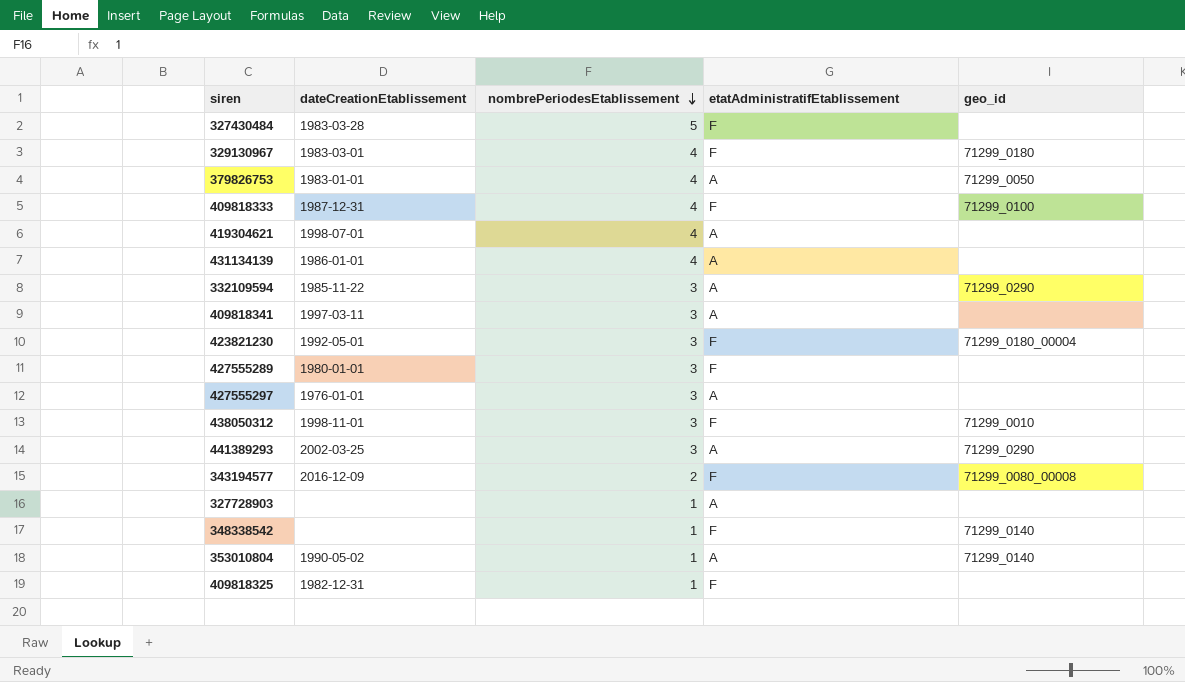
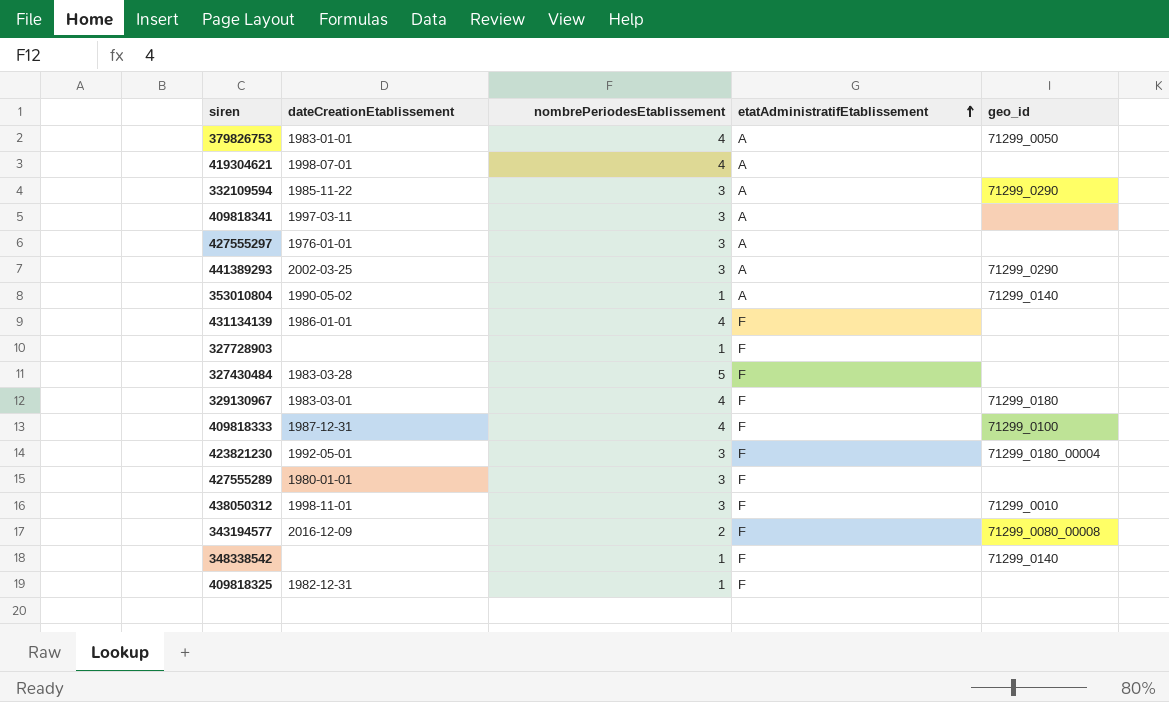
row order: nombrePeriodesEtablissement descending -> etatAdministratifEtablissement ascending
431134139 | etatAdministratifEtablissement: A -> F
327728903 | etatAdministratifEtablissement: A -> F

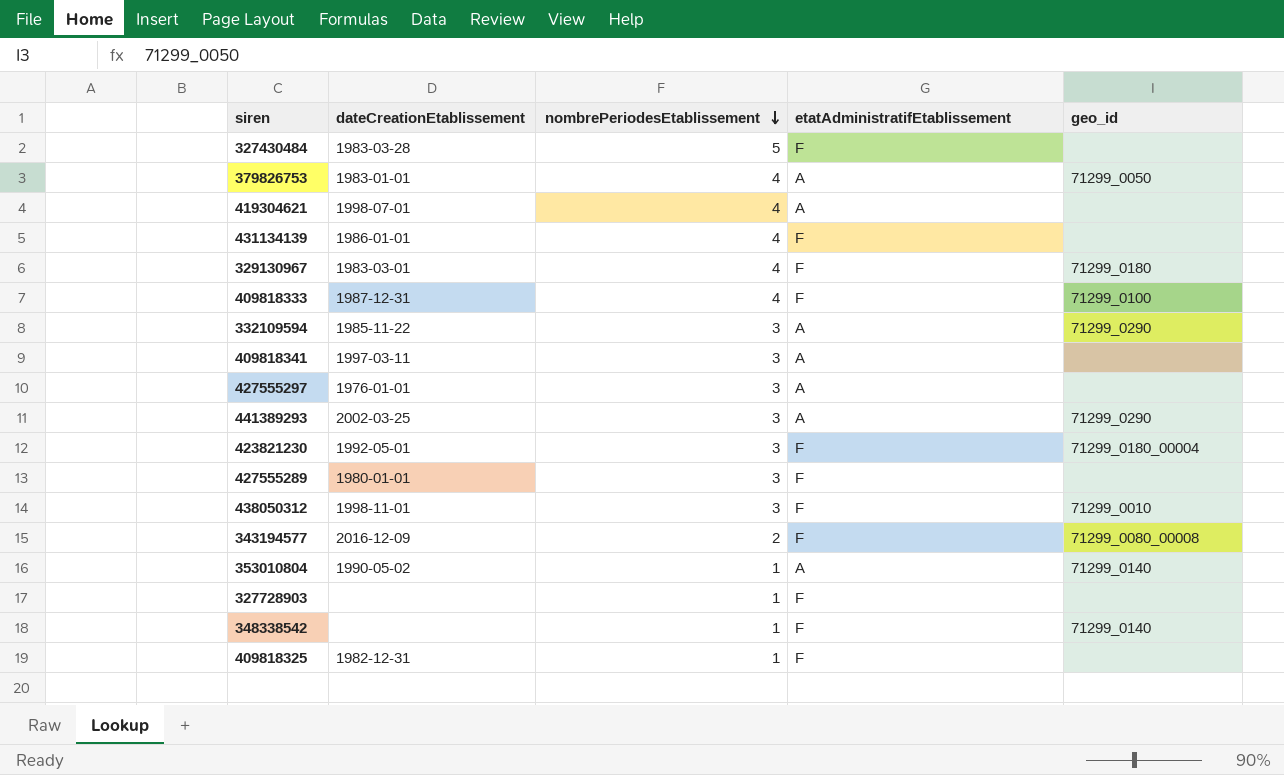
row order: etatAdministratifEtablissement ascending -> nombrePeriodesEtablissement descending

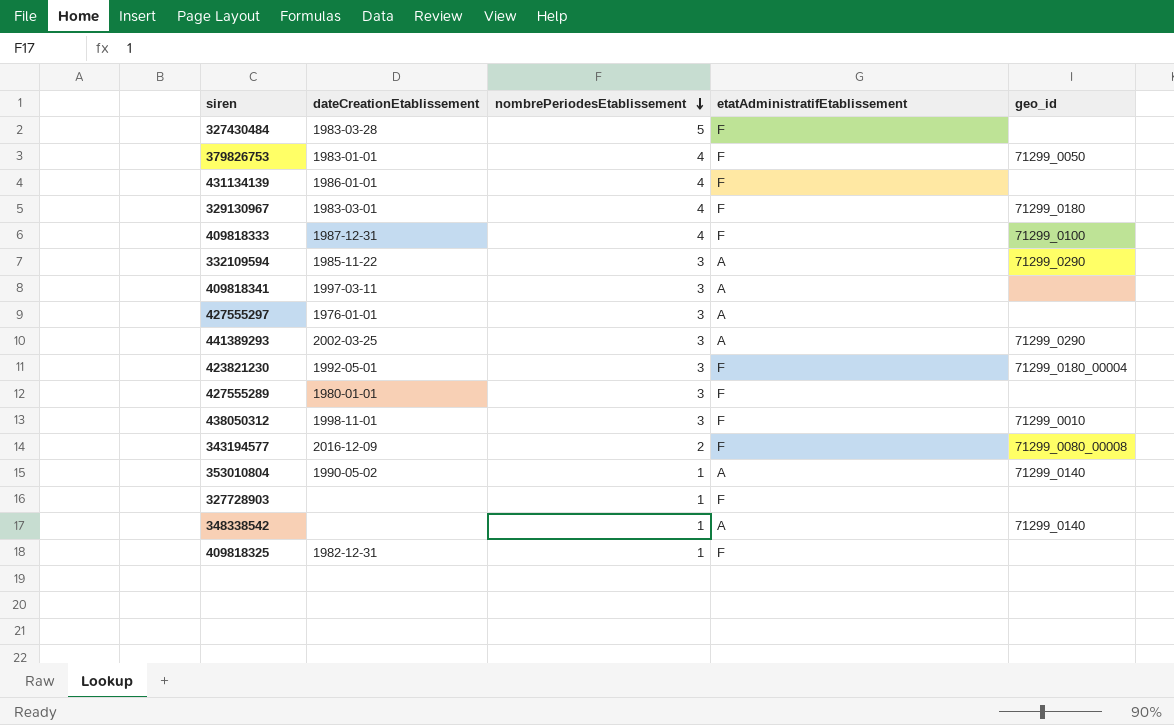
row 419304621: 1998-07-01 | 4 | A | none -> none
379826753 | etatAdministratifEtablissement: A -> F
348338542 | etatAdministratifEtablissement: F -> A

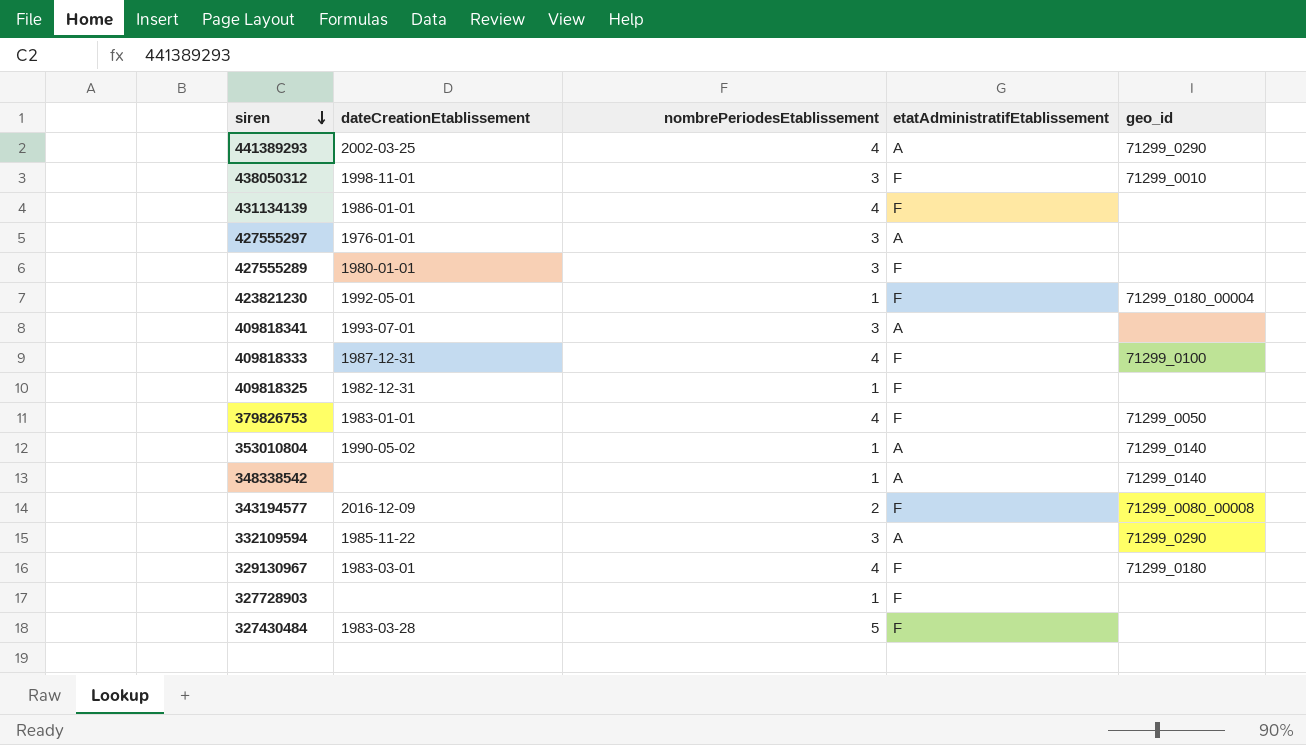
row order: nombrePeriodesEtablissement descending -> siren descending
441389293 | nombrePeriodesEtablissement: 3 -> 4
423821230 | nombrePeriodesEtablissement: 3 -> 1
409818341 | dateCreationEtablissement: 1997-03-11 -> 1993-07-01

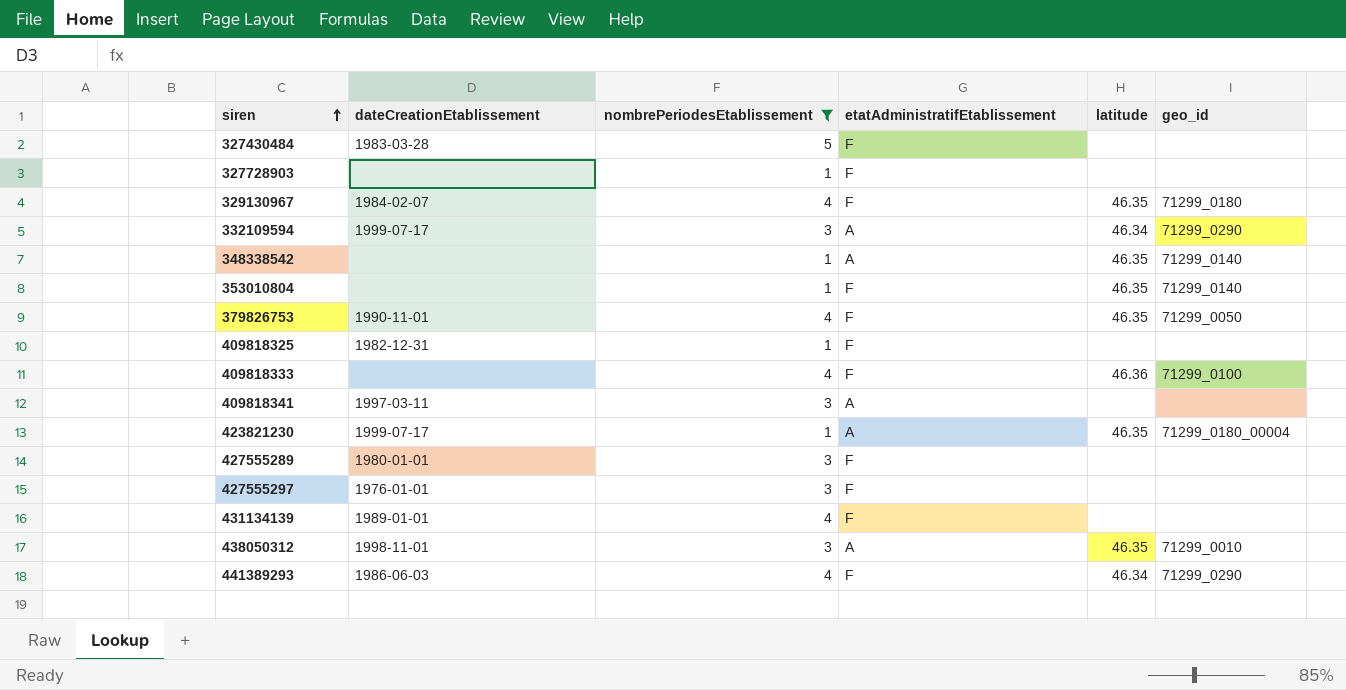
filter: none -> nombrePeriodesEtablissement != 2
row order: siren descending -> siren ascending
column latitude | position: none -> 5
329130967 | dateCreationEtablissement: 1983-03-01 -> 1984-02-07
332109594 | dateCreationEtablissement: 1985-11-22 -> 1999-07-17
353010804 | dateCreationEtablissement: 1990-05-02 -> none
353010804 | etatAdministratifEtablissement: A -> F
379826753 | dateCreationEtablissement: 1983-01-01 -> 1990-11-01
409818333 | dateCreationEtablissement: 1987-12-31 -> none
409818341 | dateCreationEtablissement: 1993-07-01 -> 1997-03-11
423821230 | dateCreationEtablissement: 1992-05-01 -> 1999-07-17
423821230 | etatAdministratifEtablissement: F -> A
427555297 | etatAdministratifEtablissement: A -> F
431134139 | dateCreationEtablissement: 1986-01-01 -> 1989-01-01
438050312 | etatAdministratifEtablissement: F -> A
441389293 | dateCreationEtablissement: 2002-03-25 -> 1986-06-03
441389293 | etatAdministratifEtablissement: A -> F

